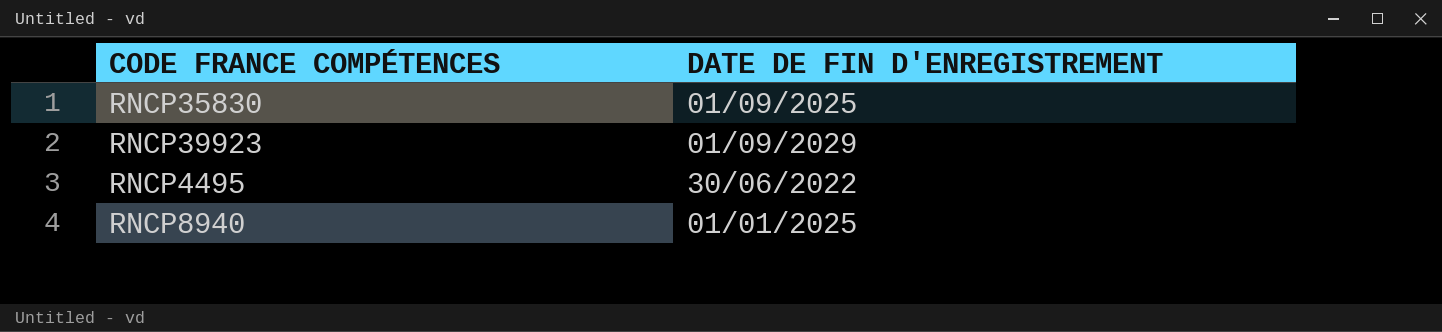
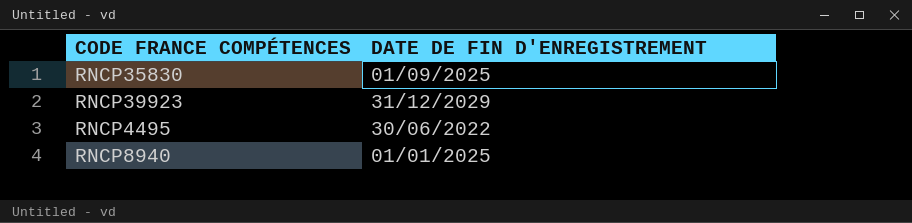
RNCP39923 | DATE DE FIN D'ENREGISTREMENT: 01/09/2029 -> 31/12/2029

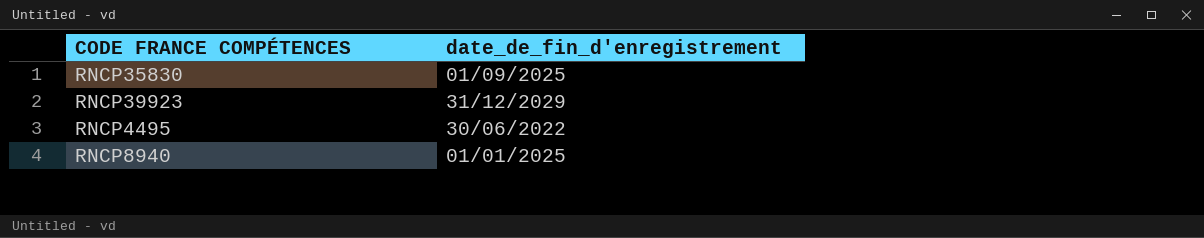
column name: DATE DE FIN D'ENREGISTREMENT -> date_de_fin_d'enregistrement

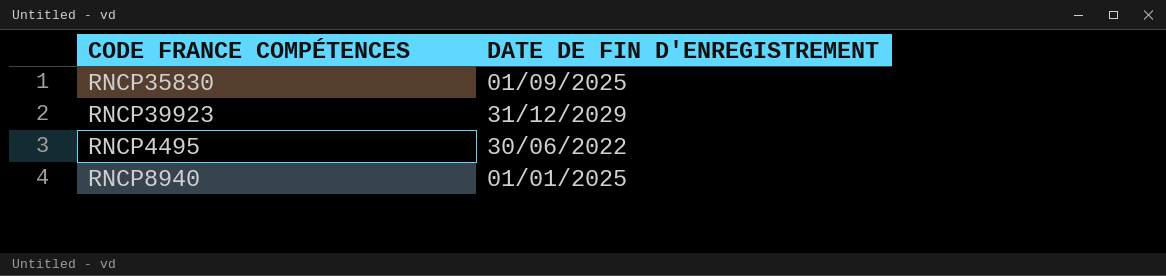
column name: date_de_fin_d'enregistrement -> DATE DE FIN D'ENREGISTREMENT

